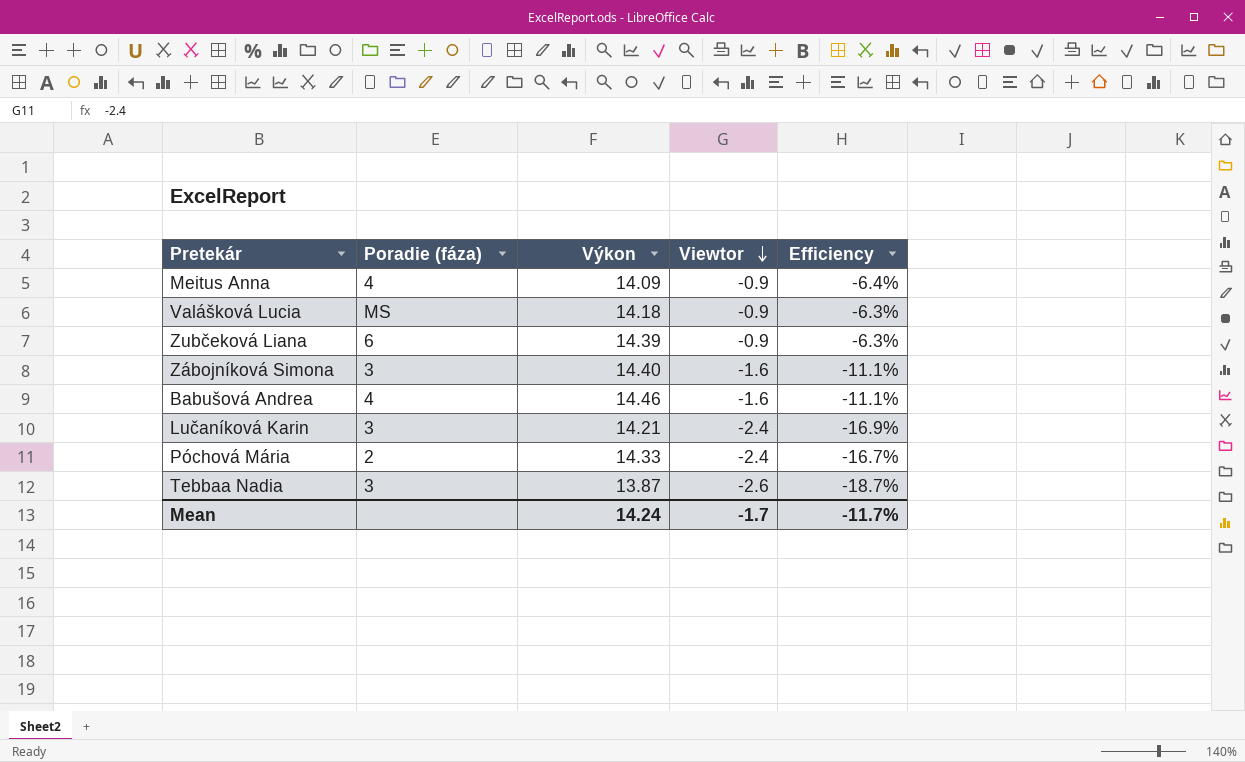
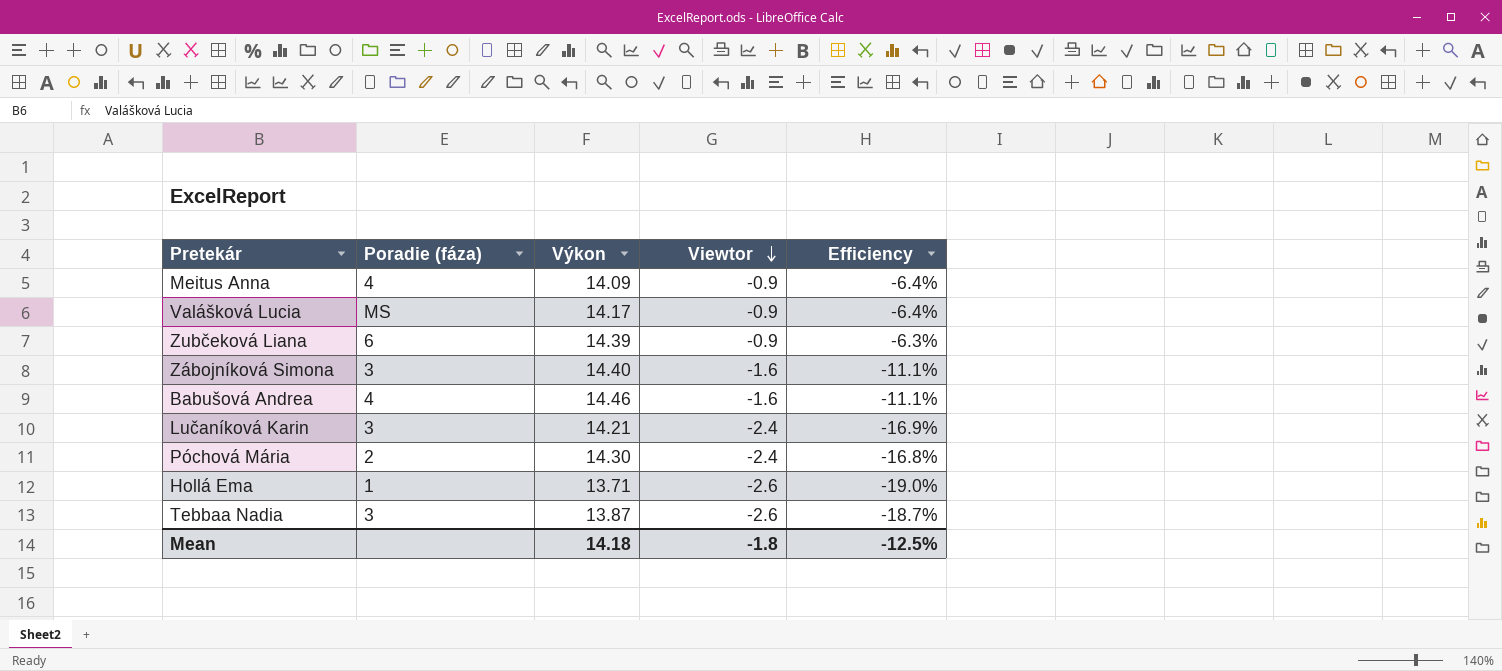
Valášková Lucia | Výkon: 14.18 -> 14.17
Valášková Lucia | Efficiency: -6.3% -> -6.4%
Póchová Mária | Výkon: 14.33 -> 14.30
Póchová Mária | Efficiency: -16.7% -> -16.8%
row Hollá Ema: none -> 1 | 13.71 | -2.6 | -19.0%
Mean | Výkon: 14.24 -> 14.18
Mean | Viewtor: -1.7 -> -1.8
Mean | Efficiency: -11.7% -> -12.5%

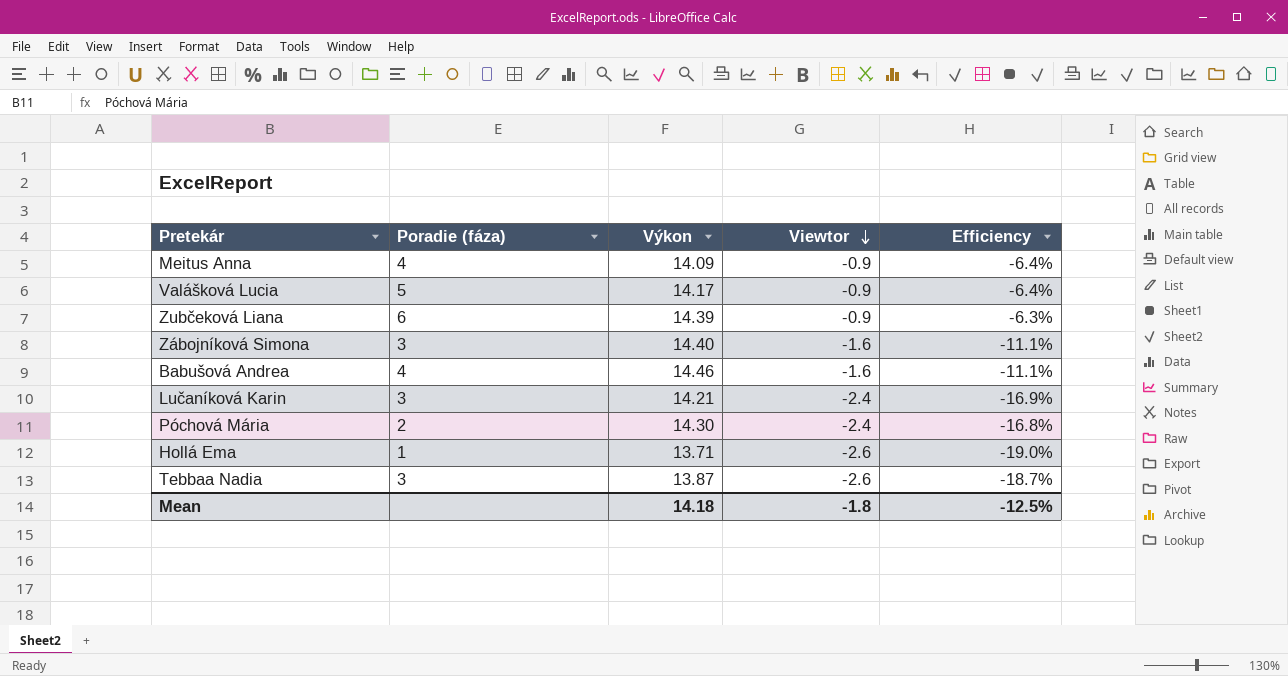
Valášková Lucia | Poradie (fáza): MS -> 5

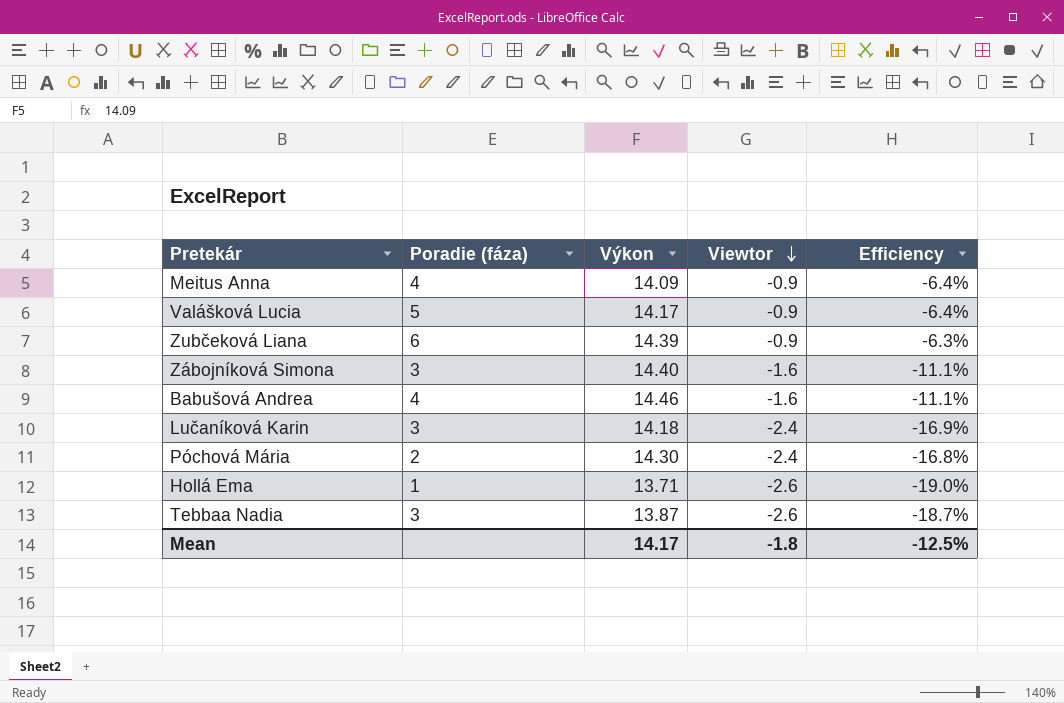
Lučaníková Karin | Výkon: 14.21 -> 14.18
Mean | Výkon: 14.18 -> 14.17

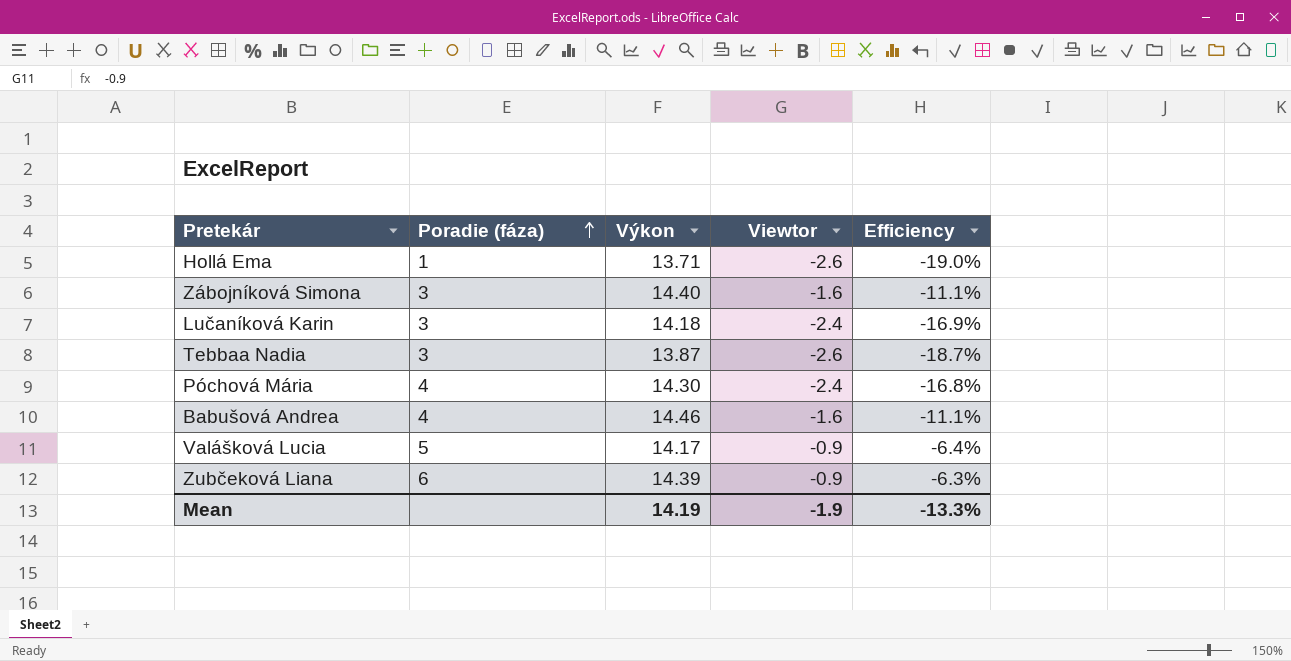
row order: Viewtor descending -> Poradie (fáza) ascending
row Meitus Anna: 4 | 14.09 | -0.9 | -6.4% -> none
Póchová Mária | Poradie (fáza): 2 -> 4
Mean | Výkon: 14.17 -> 14.19
Mean | Viewtor: -1.8 -> -1.9
Mean | Efficiency: -12.5% -> -13.3%

